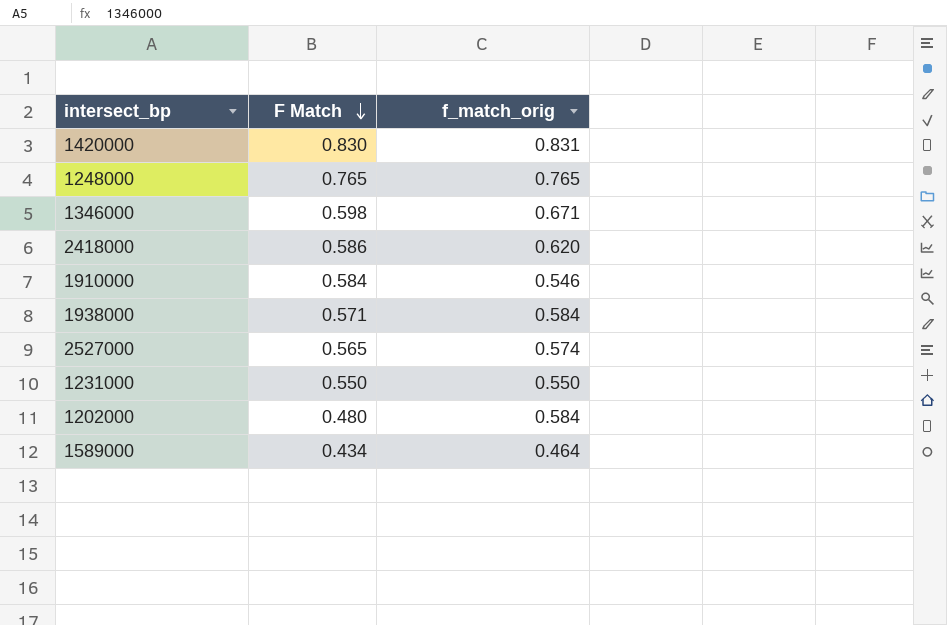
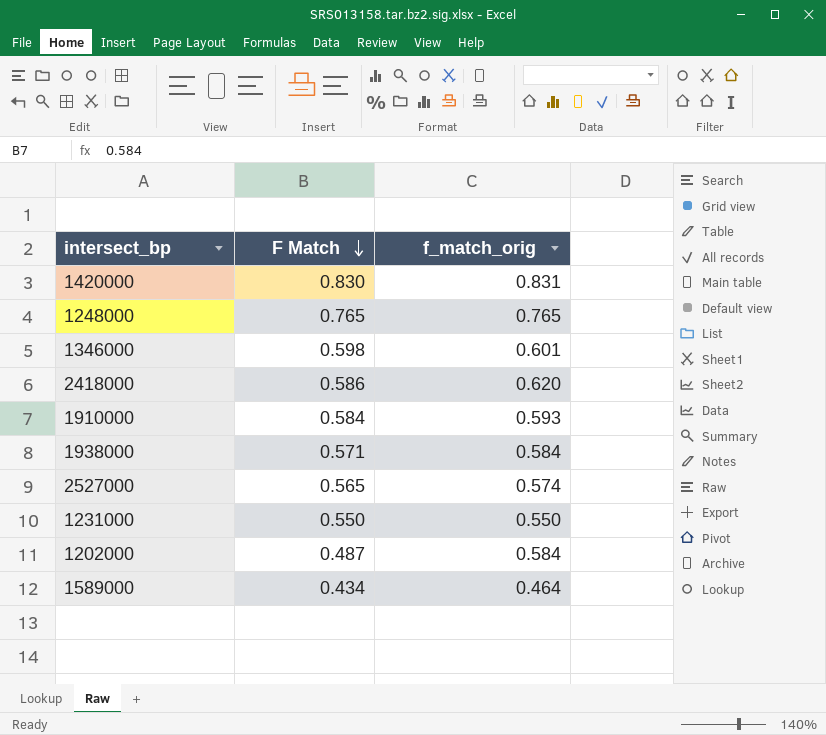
1346000 | f_match_orig: 0.671 -> 0.601
1910000 | f_match_orig: 0.546 -> 0.593
1202000 | F Match: 0.480 -> 0.487

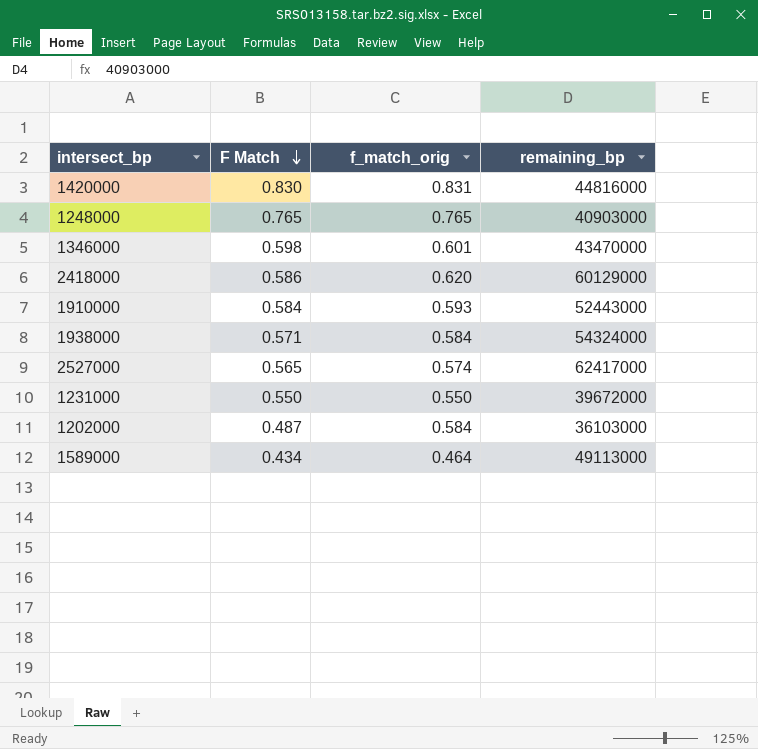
column remaining_bp | position: none -> 4

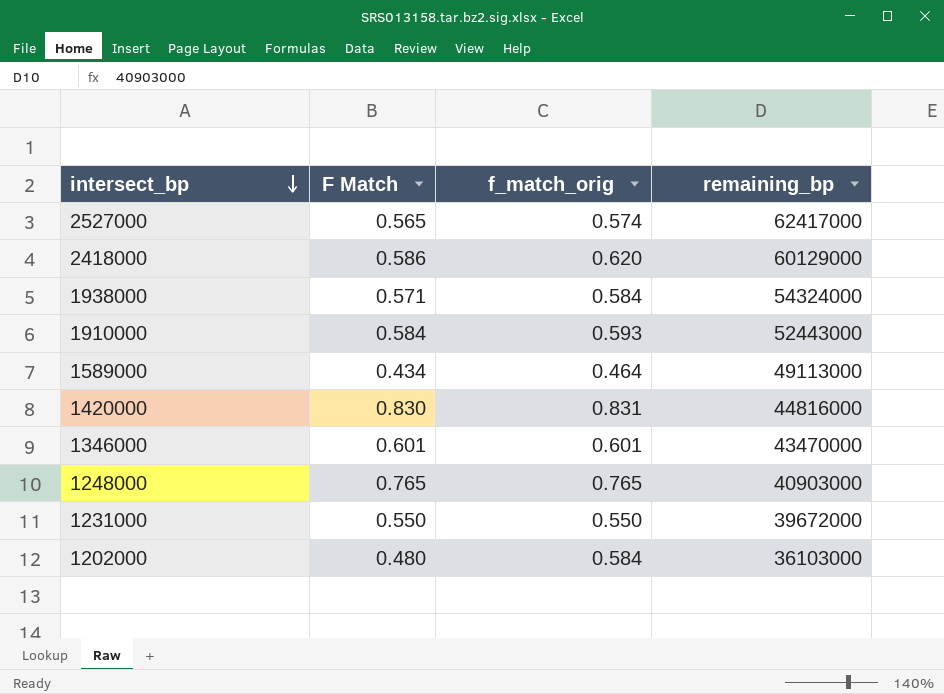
row order: F Match descending -> intersect_bp descending
1346000 | F Match: 0.598 -> 0.601
1202000 | F Match: 0.487 -> 0.480

